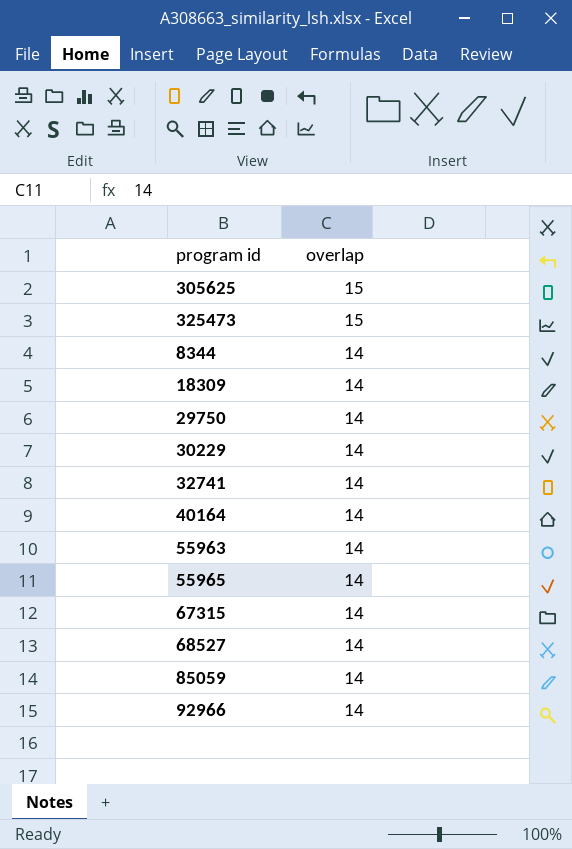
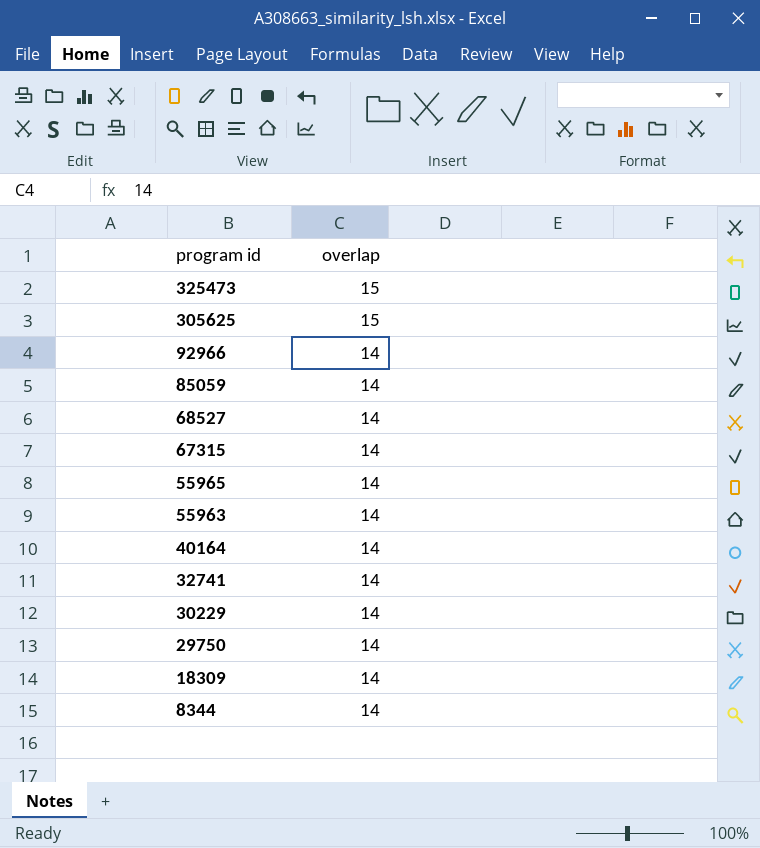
row order: overlap descending -> program id descending

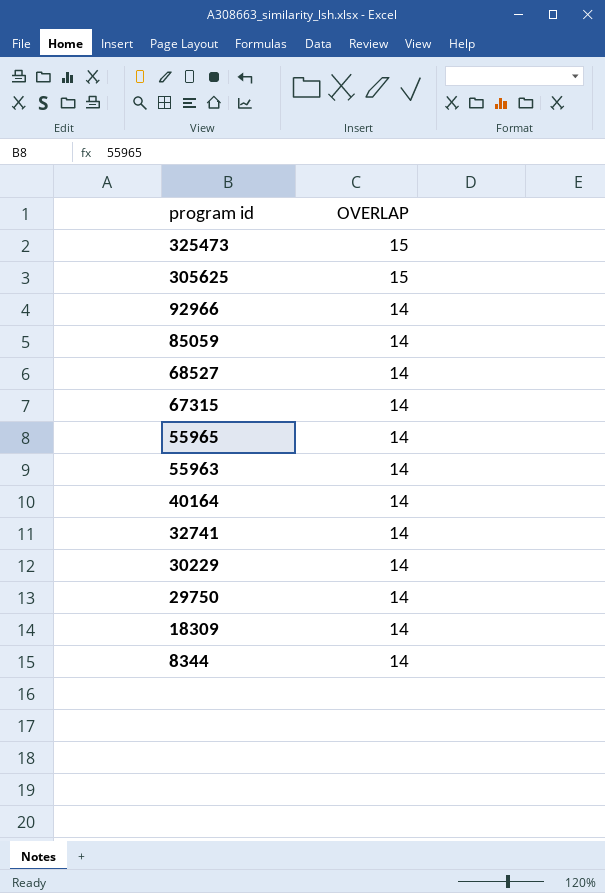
column name: overlap -> OVERLAP

